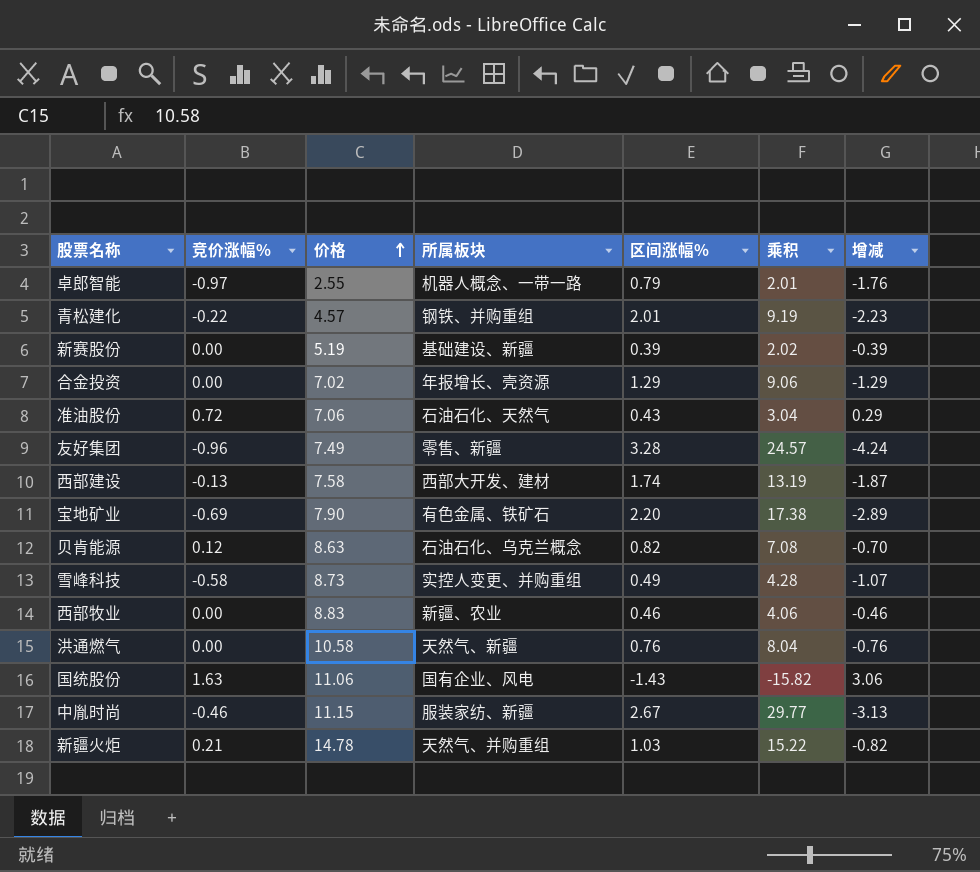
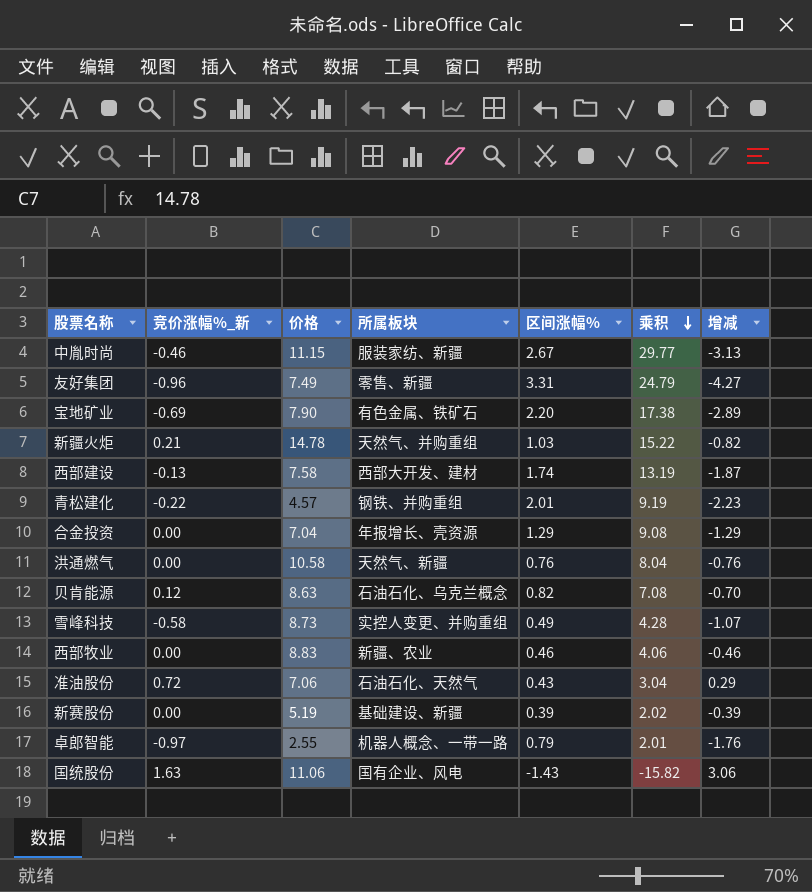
row order: 价格 ascending -> 乘积 descending
column name: 竞价涨幅% -> 竞价涨幅%_新
友好集团 | 区间涨幅%: 3.28 -> 3.31
友好集团 | 乘积: 24.57 -> 24.79
友好集团 | 增减: -4.24 -> -4.27
合金投资 | 价格: 7.02 -> 7.04
合金投资 | 乘积: 9.06 -> 9.08

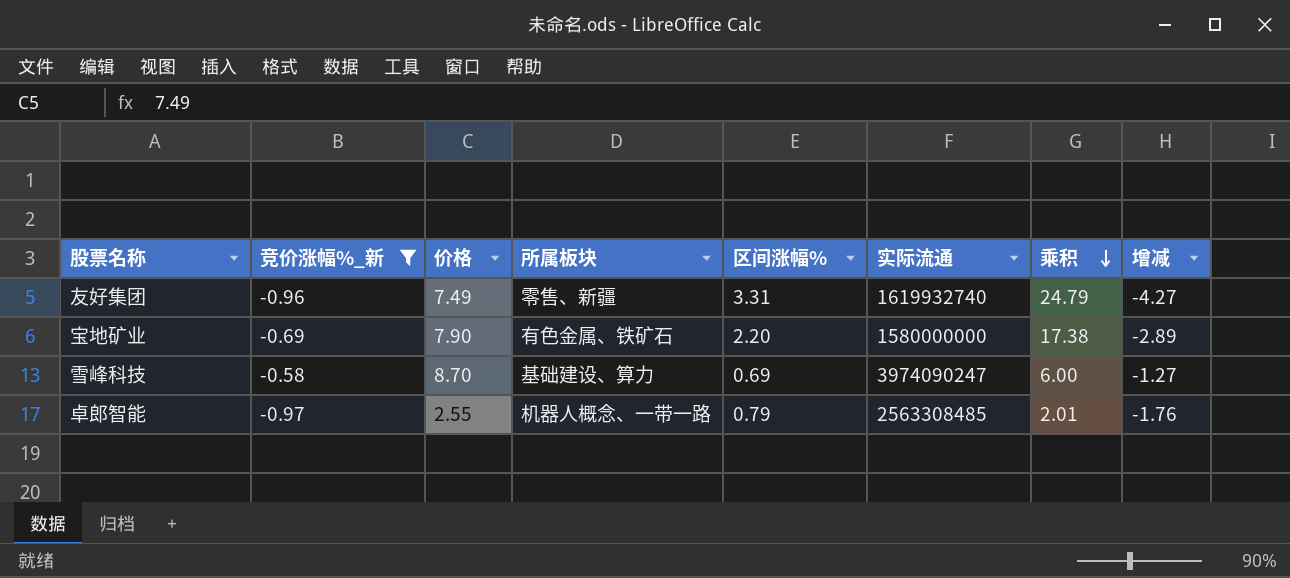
filter: none -> 竞价涨幅%_新 <= -0.58
column 实际流通 | position: none -> 6
雪峰科技 | 价格: 8.73 -> 8.70
雪峰科技 | 所属板块: 实控人变更、并购重组 -> 基础建设、算力
雪峰科技 | 区间涨幅%: 0.49 -> 0.69
雪峰科技 | 乘积: 4.28 -> 6.00
雪峰科技 | 增减: -1.07 -> -1.27

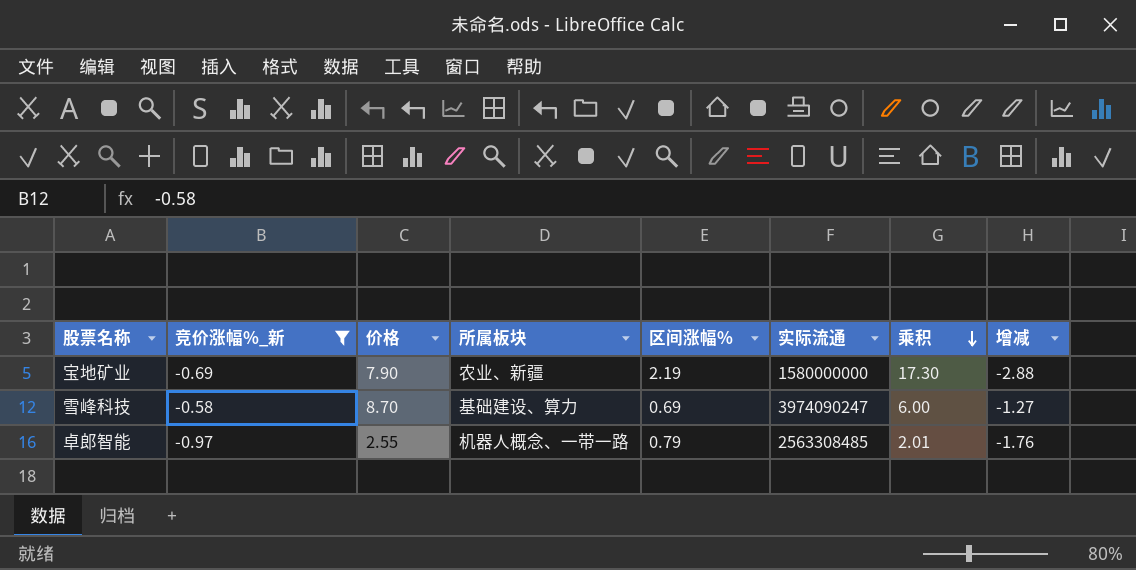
row 友好集团: -0.96 | 7.49 | 零售、新疆 | 3.31 | 1619932740 | 24.79 | -4.27 -> none
宝地矿业 | 所属板块: 有色金属、铁矿石 -> 农业、新疆
宝地矿业 | 区间涨幅%: 2.20 -> 2.19
宝地矿业 | 乘积: 17.38 -> 17.30
宝地矿业 | 增减: -2.89 -> -2.88

